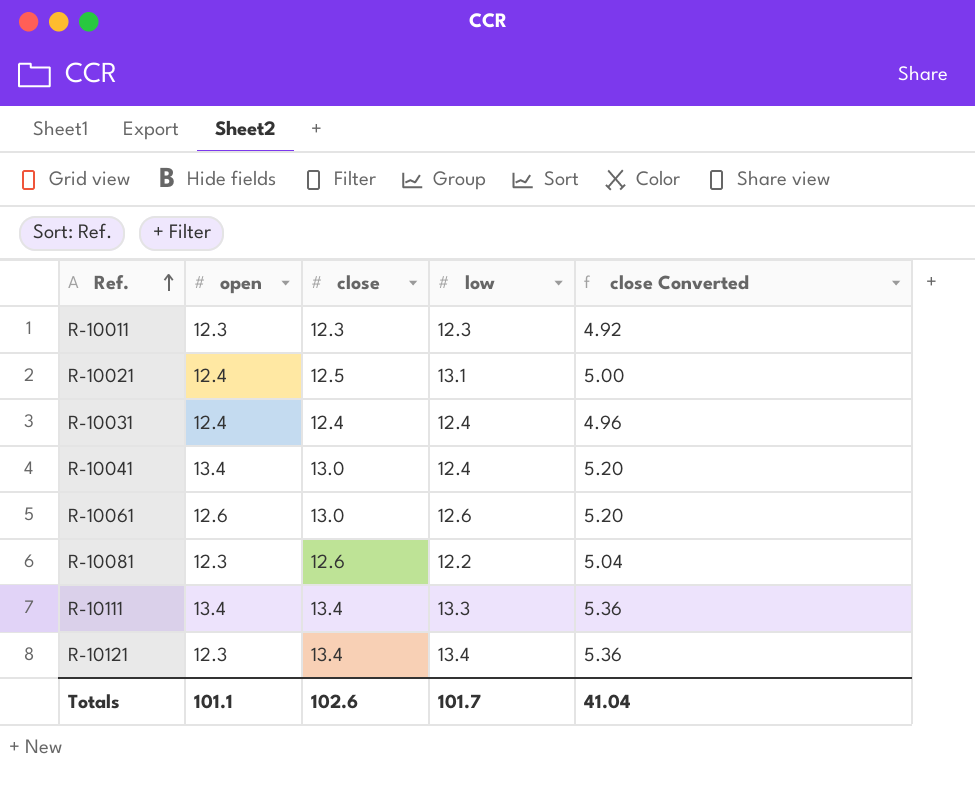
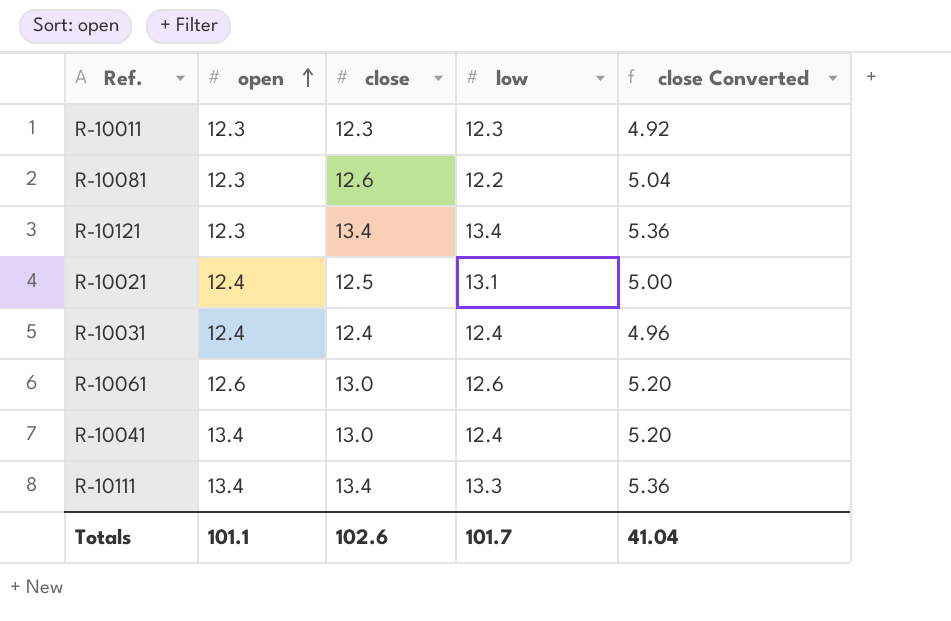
row order: Ref. ascending -> open ascending

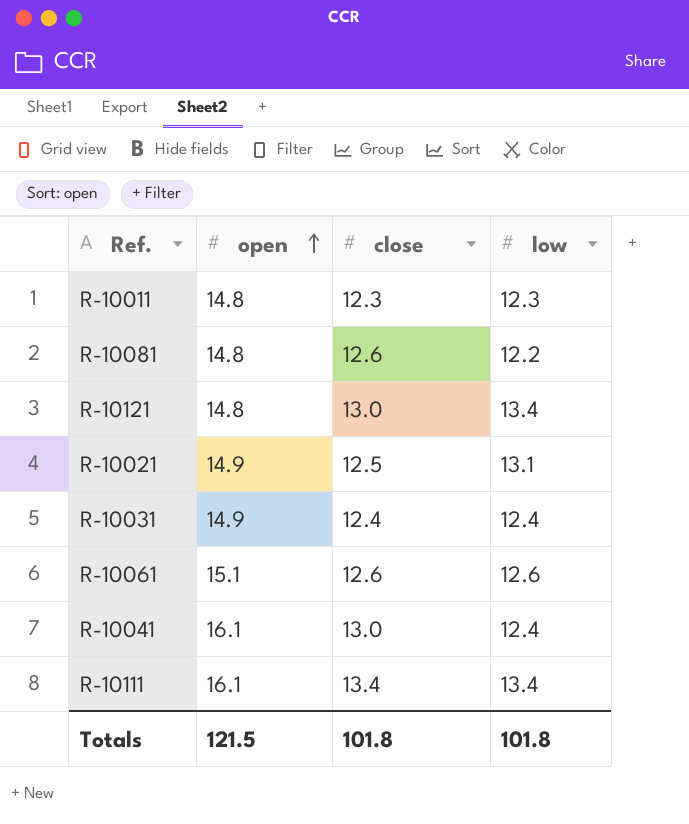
column close Converted | formula: [close] * 0.4 -> none
R-10011 | open: 12.3 -> 14.8
R-10081 | open: 12.3 -> 14.8
R-10121 | open: 12.3 -> 14.8
R-10121 | close: 13.4 -> 13.0
R-10021 | open: 12.4 -> 14.9
R-10031 | open: 12.4 -> 14.9
R-10061 | open: 12.6 -> 15.1
R-10061 | close: 13.0 -> 12.6
R-10041 | open: 13.4 -> 16.1
R-10111 | open: 13.4 -> 16.1
R-10111 | low: 13.3 -> 13.4
Totals | open: 101.1 -> 121.5
Totals | close: 102.6 -> 101.8
Totals | low: 101.7 -> 101.8

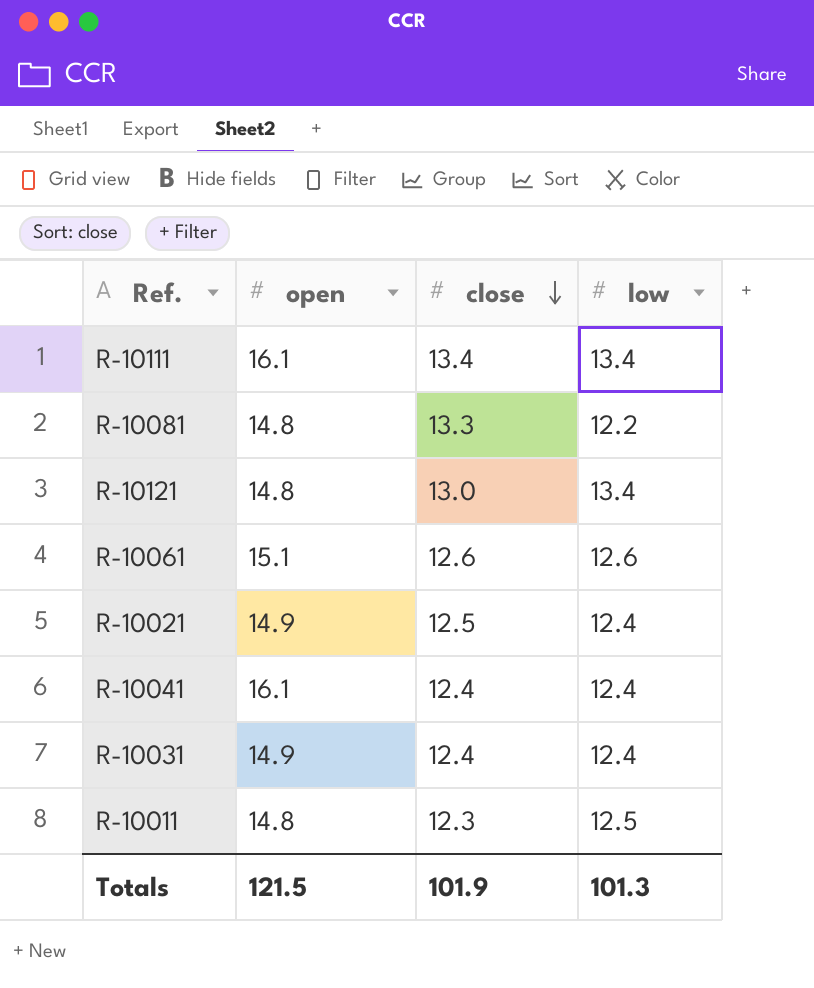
row order: open ascending -> close descending
R-10081 | close: 12.6 -> 13.3
R-10021 | low: 13.1 -> 12.4
R-10041 | close: 13.0 -> 12.4
R-10011 | low: 12.3 -> 12.5
Totals | close: 101.8 -> 101.9
Totals | low: 101.8 -> 101.3

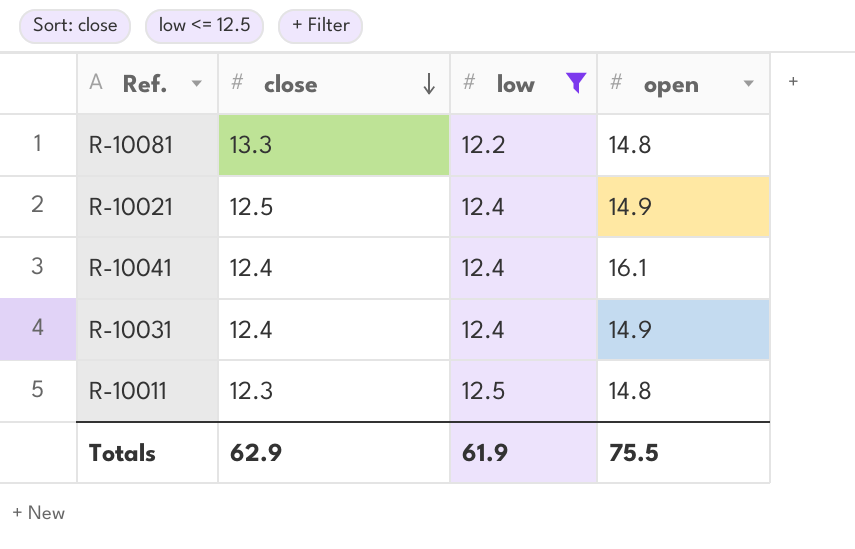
filter: none -> low <= 12.5
column open | position: 2 -> 4
Totals | close: 101.9 -> 62.9
Totals | low: 101.3 -> 61.9
Totals | open: 121.5 -> 75.5

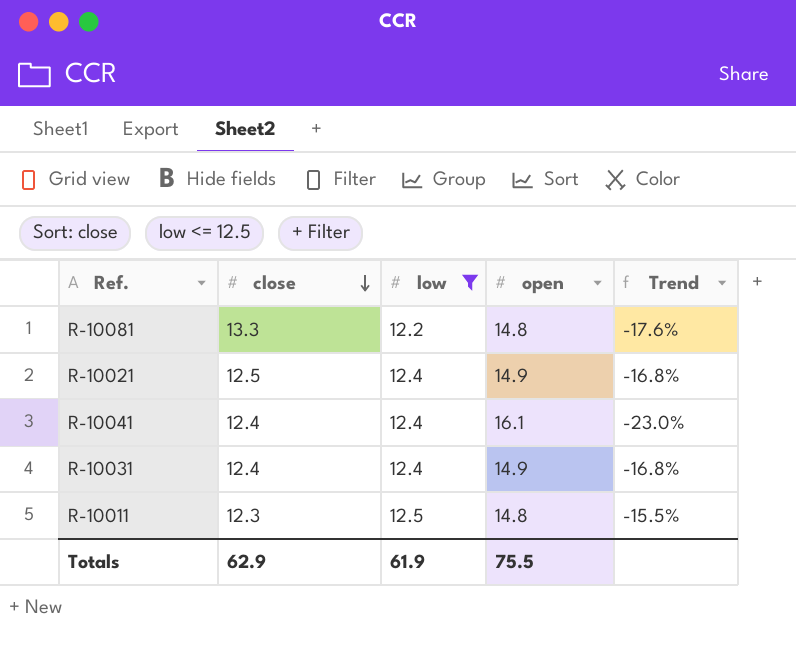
column Trend | formula: none -> ([low] - [open]) / [open]

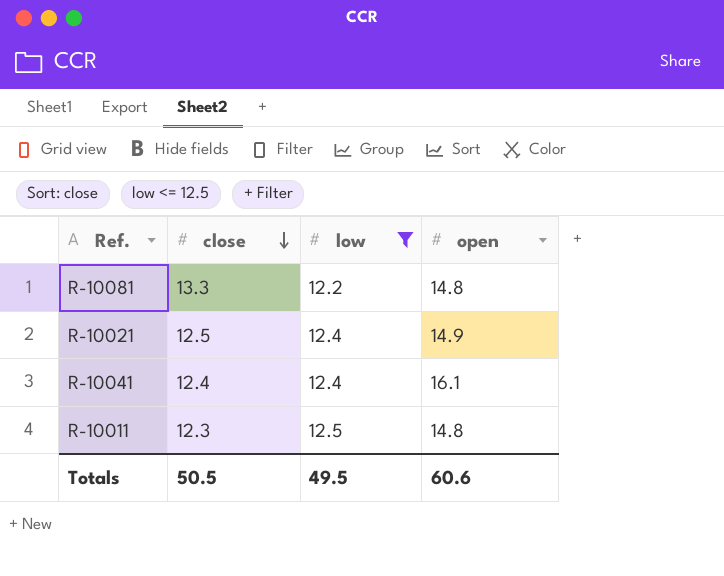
column Trend | formula: ([low] - [open]) / [open] -> none
row R-10031: 12.4 | 12.4 | 14.9 | -16.8% -> none
Totals | close: 62.9 -> 50.5
Totals | low: 61.9 -> 49.5
Totals | open: 75.5 -> 60.6

